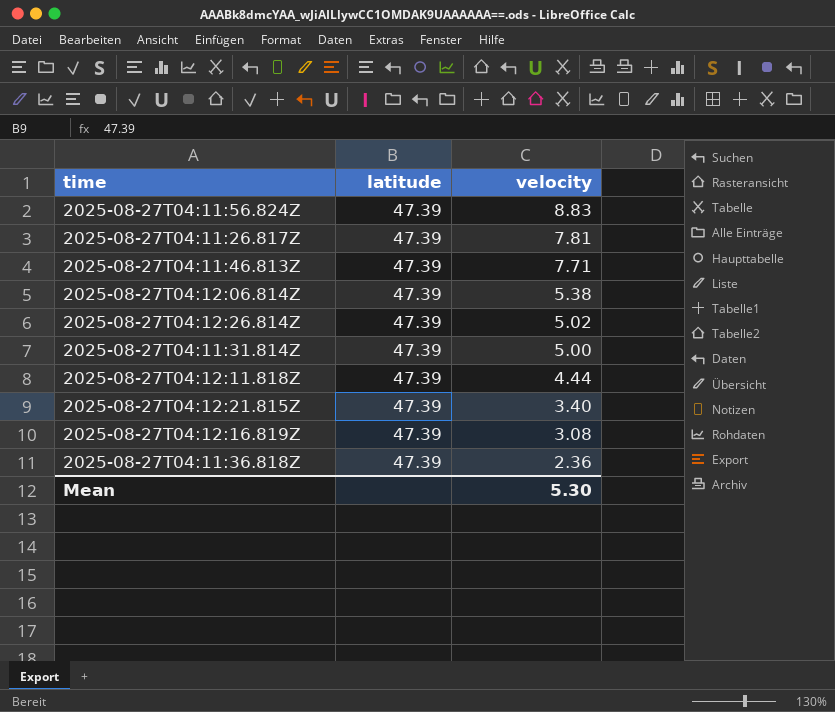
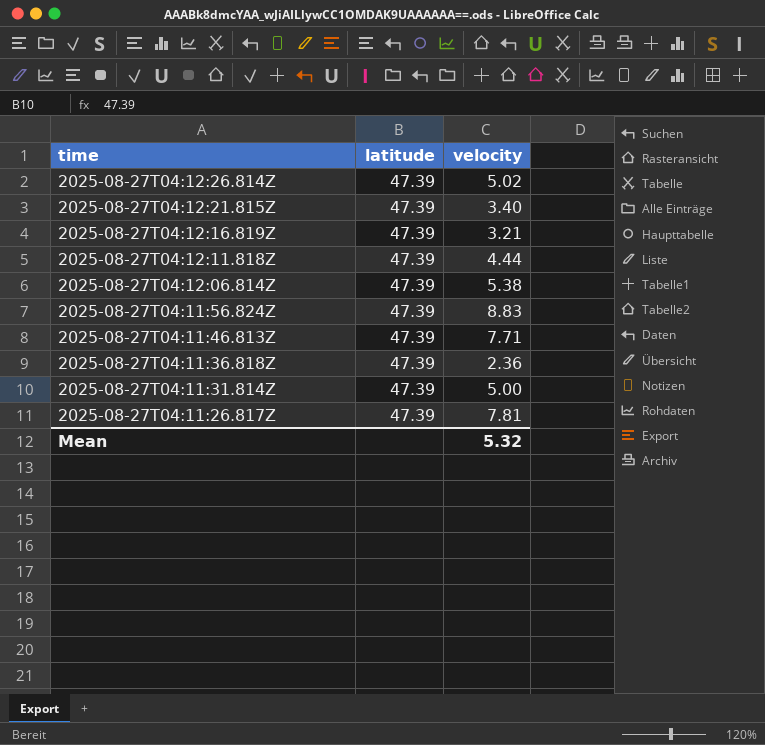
row order: velocity descending -> time descending
2025-08-27T04:12:16.819Z | velocity: 3.08 -> 3.21
Mean | velocity: 5.30 -> 5.32

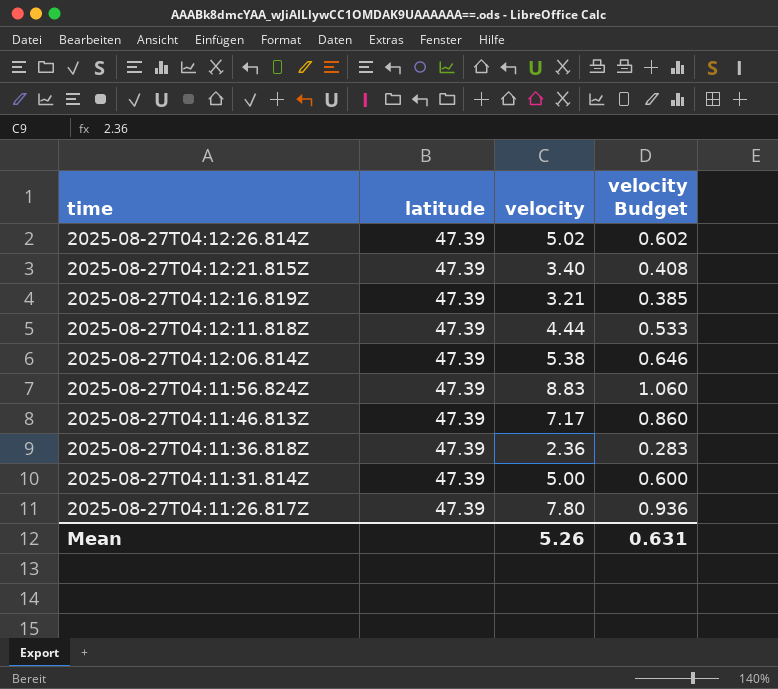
column velocity Budget | formula: none -> [velocity] * 0.12
2025-08-27T04:11:46.813Z | velocity: 7.71 -> 7.17
2025-08-27T04:11:26.817Z | velocity: 7.81 -> 7.80
Mean | velocity: 5.32 -> 5.26

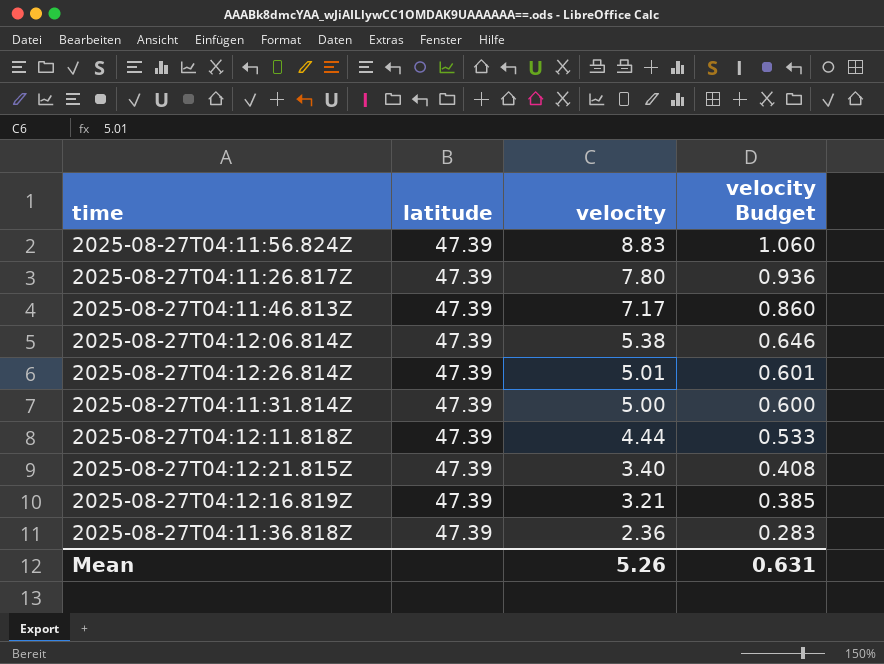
row order: time descending -> velocity descending
2025-08-27T04:12:26.814Z | velocity: 5.02 -> 5.01
2025-08-27T04:12:26.814Z | velocity Budget: 0.602 -> 0.601

